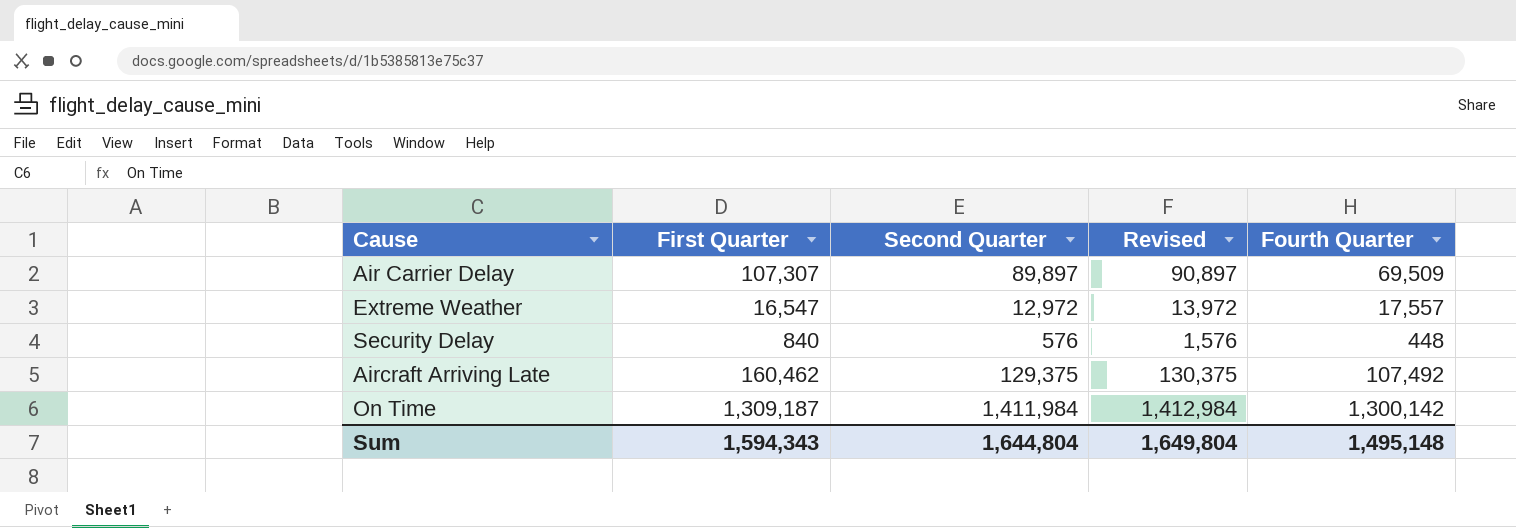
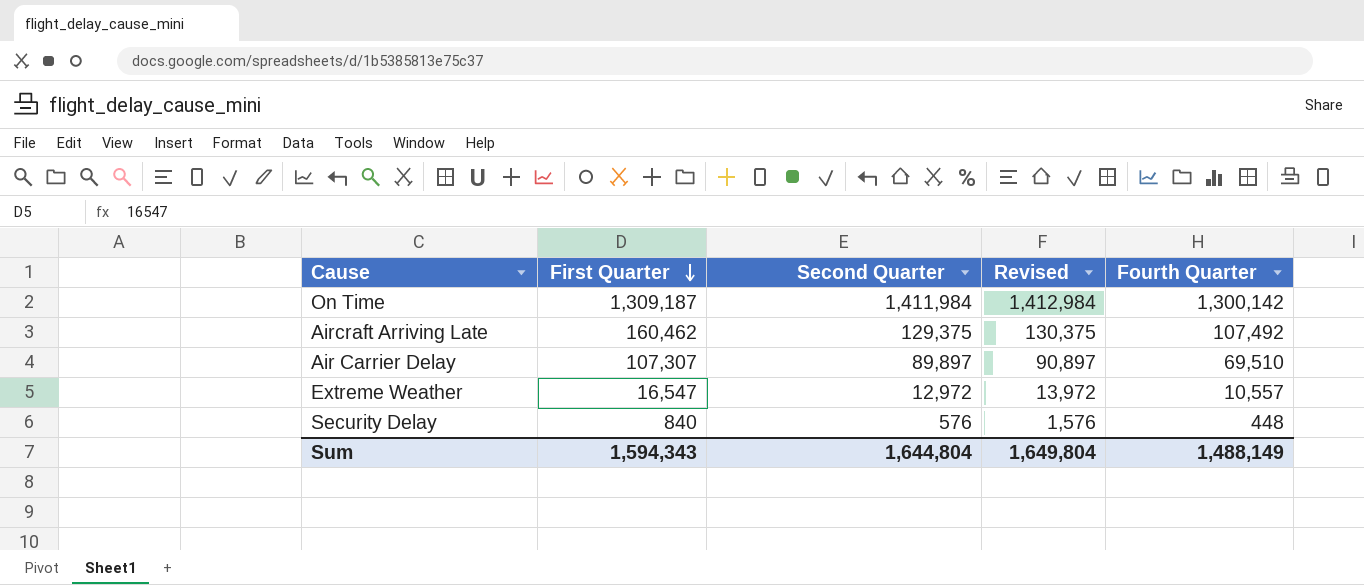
row order: none -> First Quarter descending
Air Carrier Delay | Fourth Quarter: 69,509 -> 69,510
Extreme Weather | Fourth Quarter: 17,557 -> 10,557
Sum | Fourth Quarter: 1,495,148 -> 1,488,149

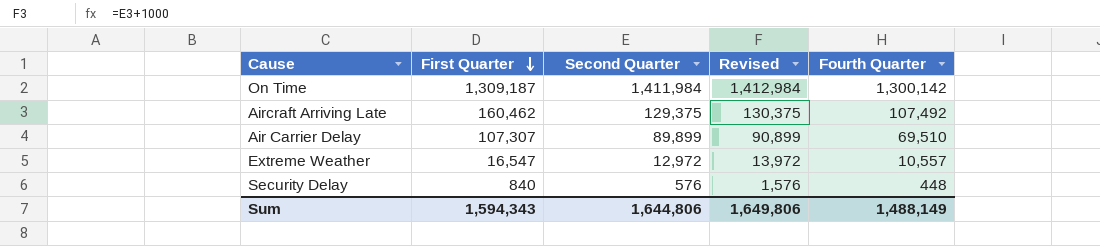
Air Carrier Delay | Second Quarter: 89,897 -> 89,899
Air Carrier Delay | Revised: 90,897 -> 90,899
Sum | Second Quarter: 1,644,804 -> 1,644,806
Sum | Revised: 1,649,804 -> 1,649,806

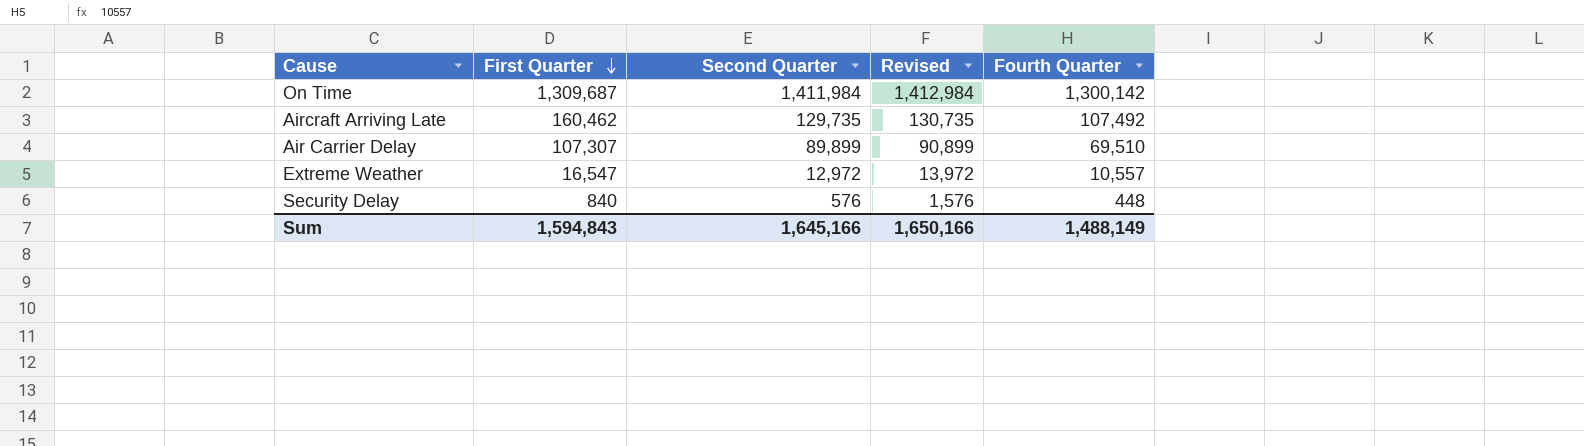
On Time | First Quarter: 1,309,187 -> 1,309,687
Aircraft Arriving Late | Second Quarter: 129,375 -> 129,735
Aircraft Arriving Late | Revised: 130,375 -> 130,735
Sum | First Quarter: 1,594,343 -> 1,594,843
Sum | Second Quarter: 1,644,806 -> 1,645,166
Sum | Revised: 1,649,806 -> 1,650,166

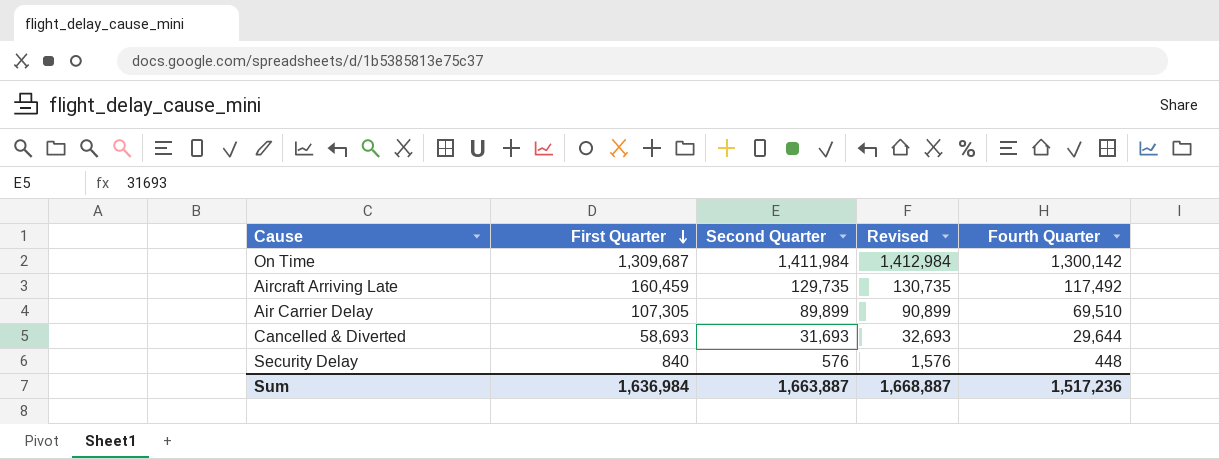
row Extreme Weather: 16,547 | 12,972 | 13,972 | 10,557 -> none
Aircraft Arriving Late | First Quarter: 160,462 -> 160,459
Aircraft Arriving Late | Fourth Quarter: 107,492 -> 117,492
Air Carrier Delay | First Quarter: 107,307 -> 107,305
row Cancelled & Diverted: none -> 58,693 | 31,693 | 32,693 | 29,644
Sum | First Quarter: 1,594,843 -> 1,636,984
Sum | Second Quarter: 1,645,166 -> 1,663,887
Sum | Revised: 1,650,166 -> 1,668,887
Sum | Fourth Quarter: 1,488,149 -> 1,517,236

